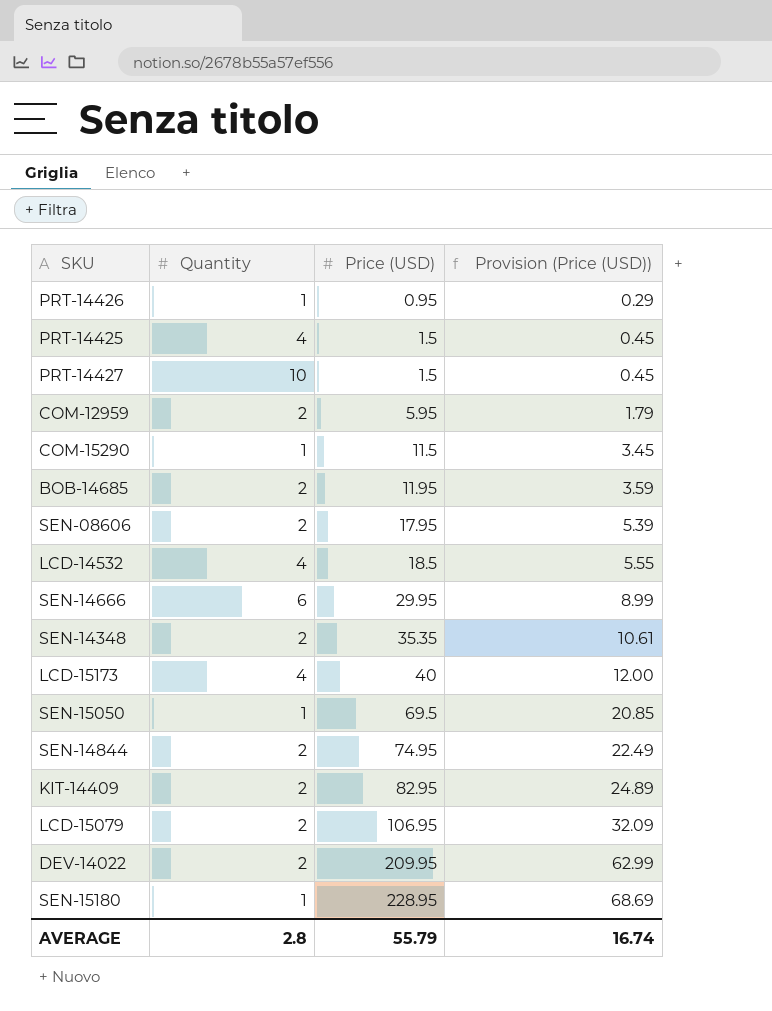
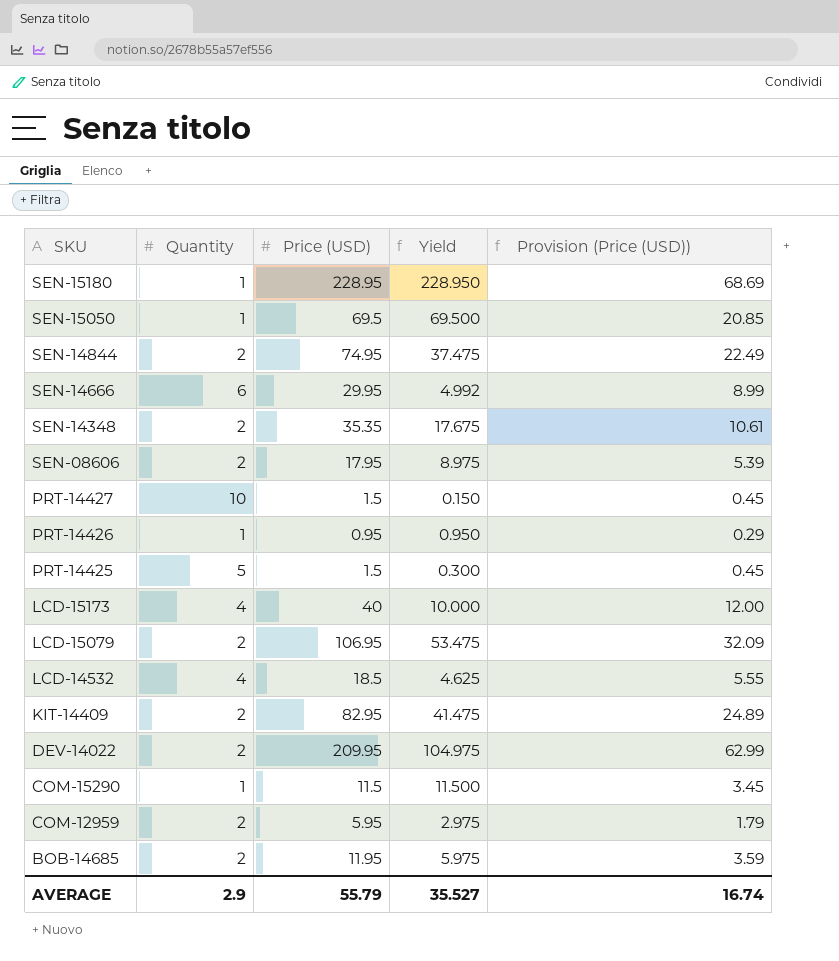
row order: Price (USD) ascending -> SKU descending
column Yield | formula: none -> [Price (USD)] / [Quantity]
PRT-14425 | Quantity: 4 -> 5
AVERAGE | Quantity: 2.8 -> 2.9

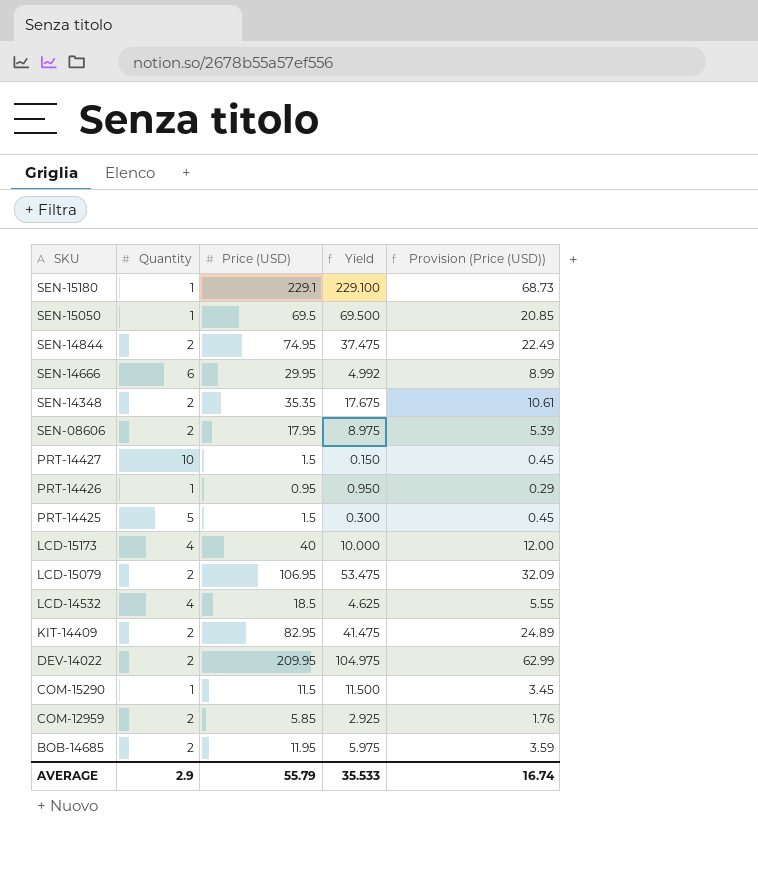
SEN-15180 | Price (USD): 228.95 -> 229.1
SEN-15180 | Yield: 228.950 -> 229.100
SEN-15180 | Provision (Price (USD)): 68.69 -> 68.73
COM-12959 | Price (USD): 5.95 -> 5.85
COM-12959 | Yield: 2.975 -> 2.925
COM-12959 | Provision (Price (USD)): 1.79 -> 1.76
AVERAGE | Yield: 35.527 -> 35.533

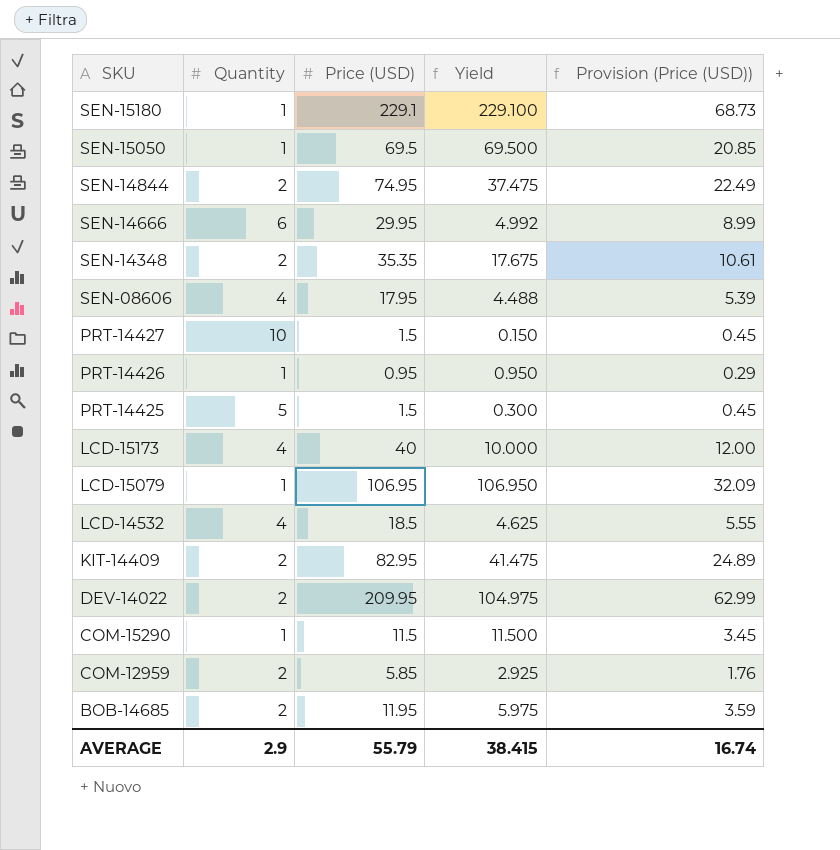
SEN-08606 | Quantity: 2 -> 4
SEN-08606 | Yield: 8.975 -> 4.488
LCD-15079 | Quantity: 2 -> 1
LCD-15079 | Yield: 53.475 -> 106.950
AVERAGE | Yield: 35.533 -> 38.415

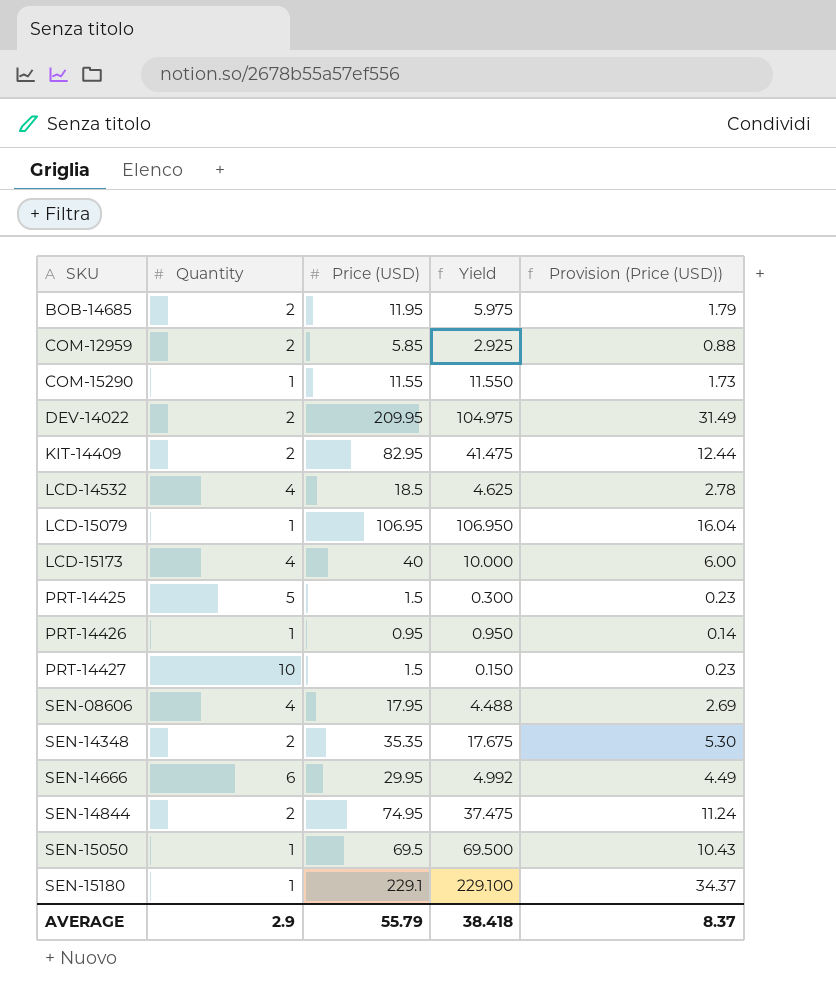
row order: SKU descending -> SKU ascending
column Provision (Price (USD)) | formula: [Price (USD)] * 0.3 -> [Price (USD)] * 0.15
COM-15290 | Price (USD): 11.5 -> 11.55
COM-15290 | Yield: 11.500 -> 11.550
AVERAGE | Yield: 38.415 -> 38.418
AVERAGE | Provision (Price (USD)): 16.74 -> 8.37

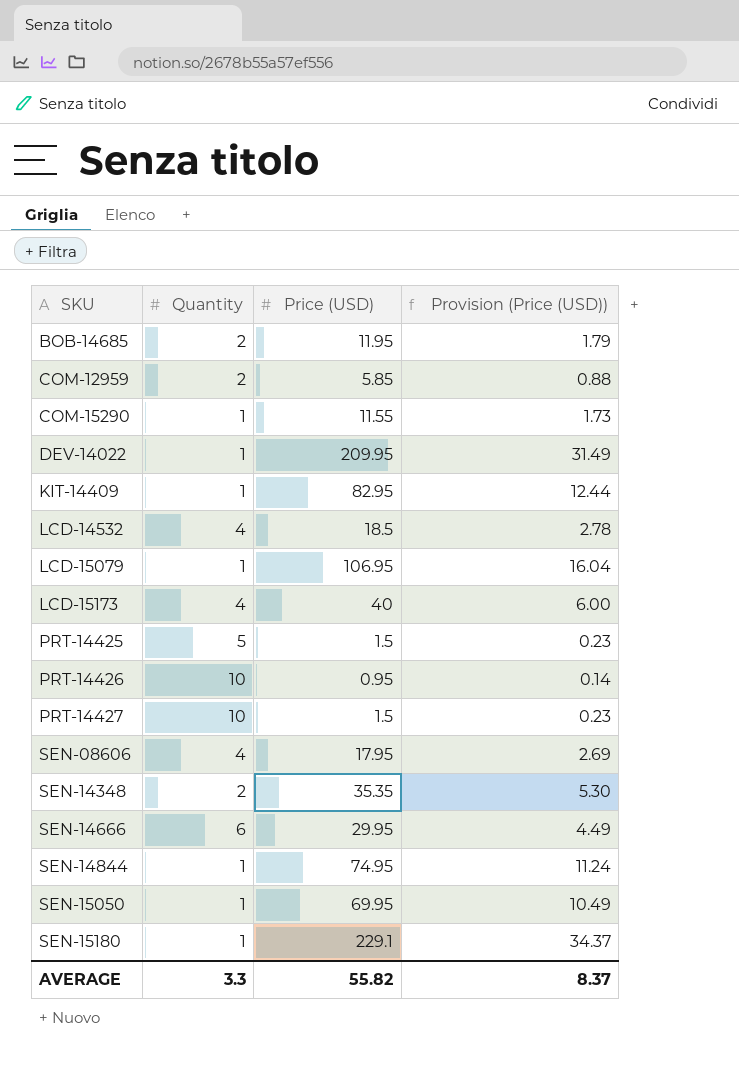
column Yield | formula: [Price (USD)] / [Quantity] -> none
DEV-14022 | Quantity: 2 -> 1
KIT-14409 | Quantity: 2 -> 1
PRT-14426 | Quantity: 1 -> 10
SEN-14844 | Quantity: 2 -> 1
SEN-15050 | Price (USD): 69.5 -> 69.95
SEN-15050 | Provision (Price (USD)): 10.43 -> 10.49
AVERAGE | Quantity: 2.9 -> 3.3
AVERAGE | Price (USD): 55.79 -> 55.82

